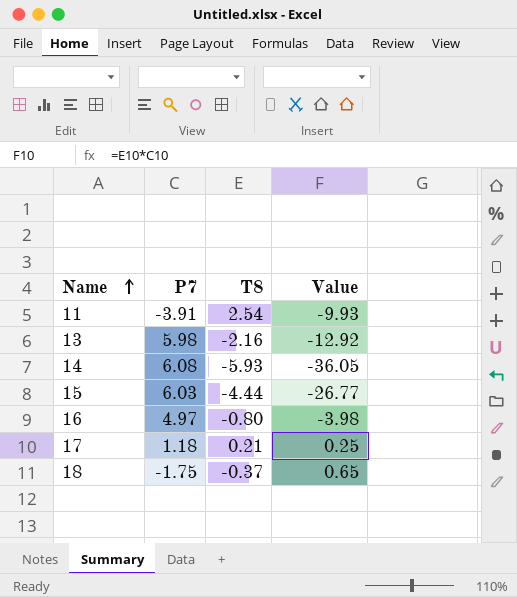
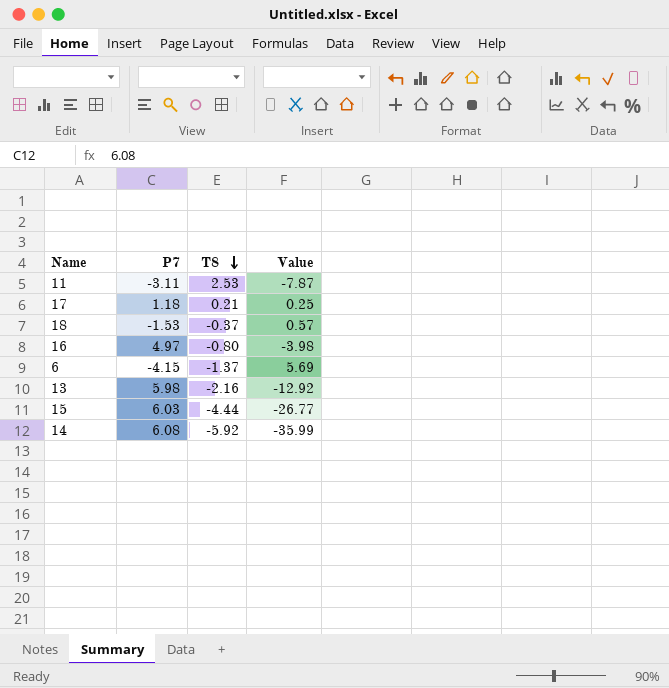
row order: Name ascending -> T8 descending
11 | P7: -3.91 -> -3.11
11 | T8: 2.54 -> 2.53
11 | Value: -9.93 -> -7.87
18 | P7: -1.75 -> -1.53
18 | Value: 0.65 -> 0.57
row 6: none -> -4.15 | -1.37 | 5.69
14 | T8: -5.93 -> -5.92
14 | Value: -36.05 -> -35.99

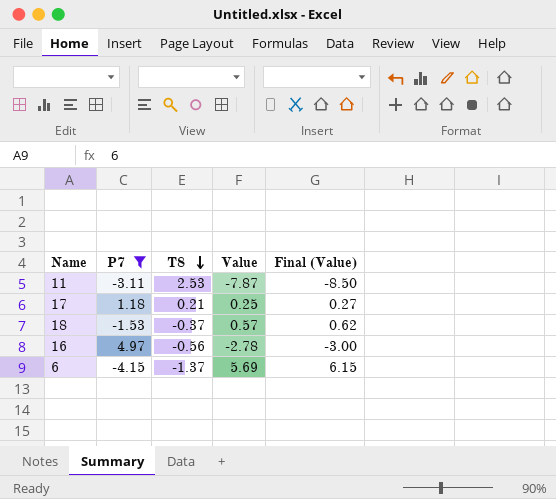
filter: none -> P7 <= 4.97
column Final (Value) | formula: none -> [Value] * 1.08
16 | T8: -0.80 -> -0.56
16 | Value: -3.98 -> -2.78

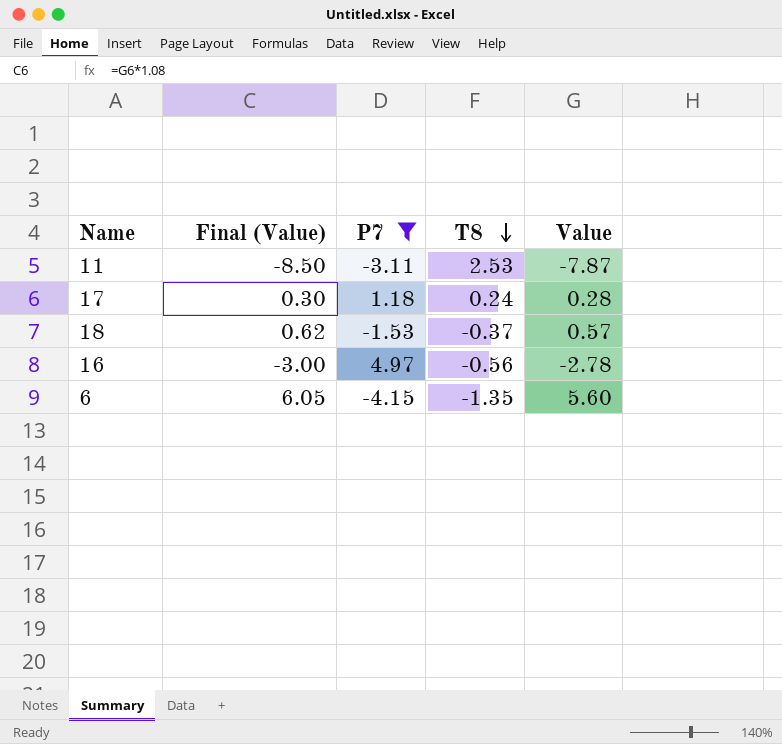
column Final (Value) | position: 5 -> 2
17 | Final (Value): 0.27 -> 0.30
17 | T8: 0.21 -> 0.24
17 | Value: 0.25 -> 0.28
6 | Final (Value): 6.15 -> 6.05
6 | T8: -1.37 -> -1.35
6 | Value: 5.69 -> 5.60

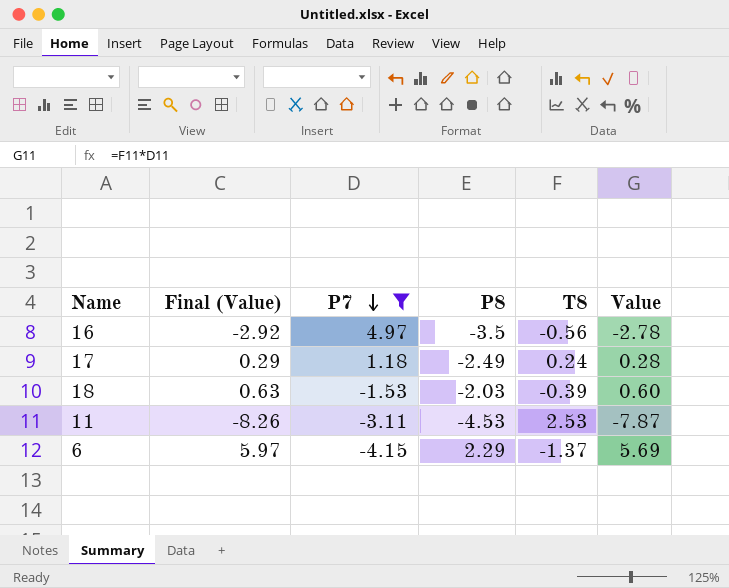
row order: T8 descending -> P7 descending
column Final (Value) | formula: [Value] * 1.08 -> [Value] * 1.05
column P8 | position: none -> 4
18 | T8: -0.37 -> -0.39
18 | Value: 0.57 -> 0.60
6 | T8: -1.35 -> -1.37
6 | Value: 5.60 -> 5.69

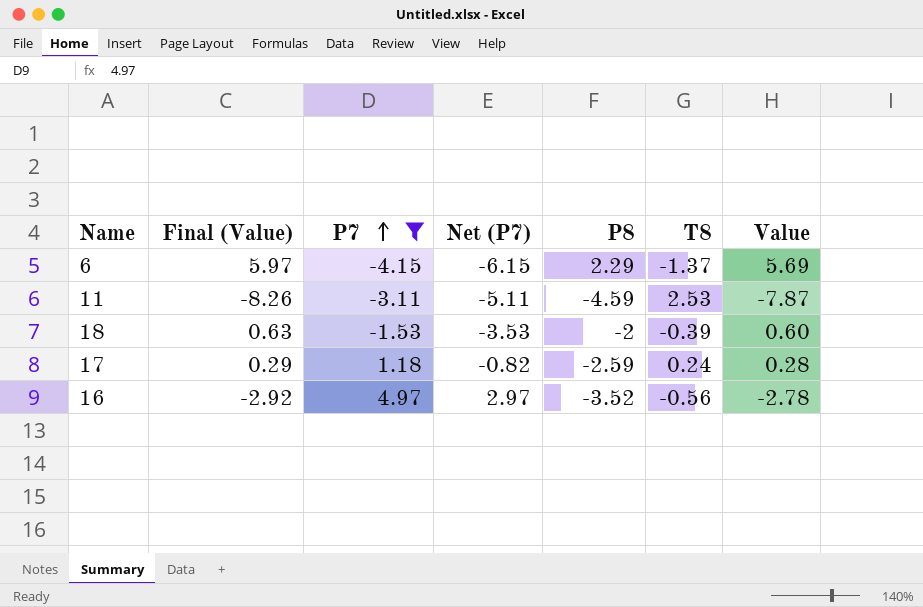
row order: P7 descending -> P7 ascending
column Net (P7) | formula: none -> [P7] - 2
11 | P8: -4.53 -> -4.59
18 | P8: -2.03 -> -2
17 | P8: -2.49 -> -2.59
16 | P8: -3.5 -> -3.52

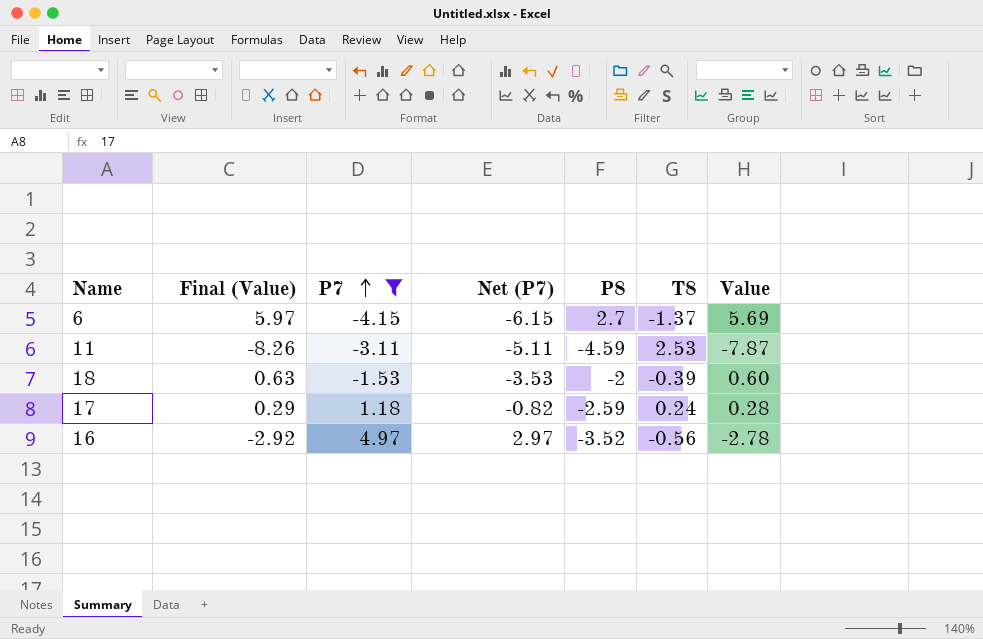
6 | P8: 2.29 -> 2.7

